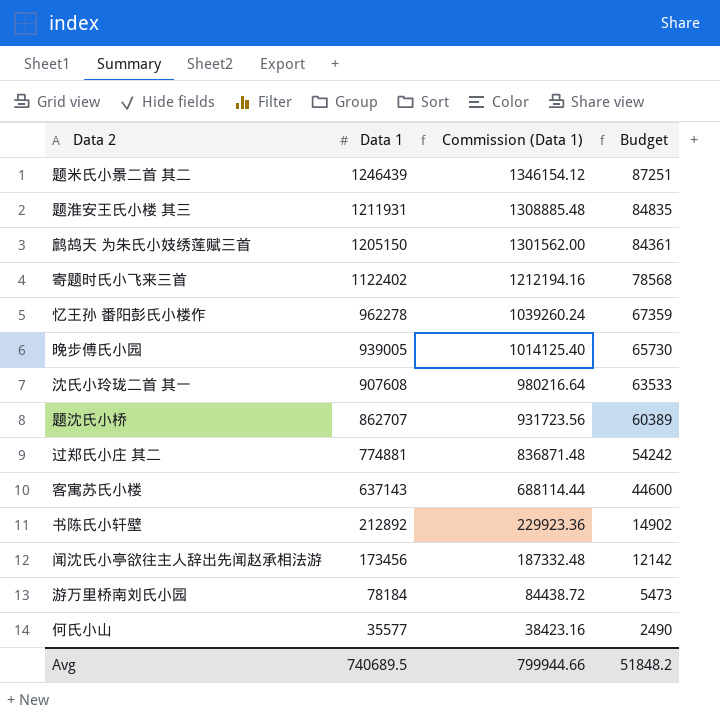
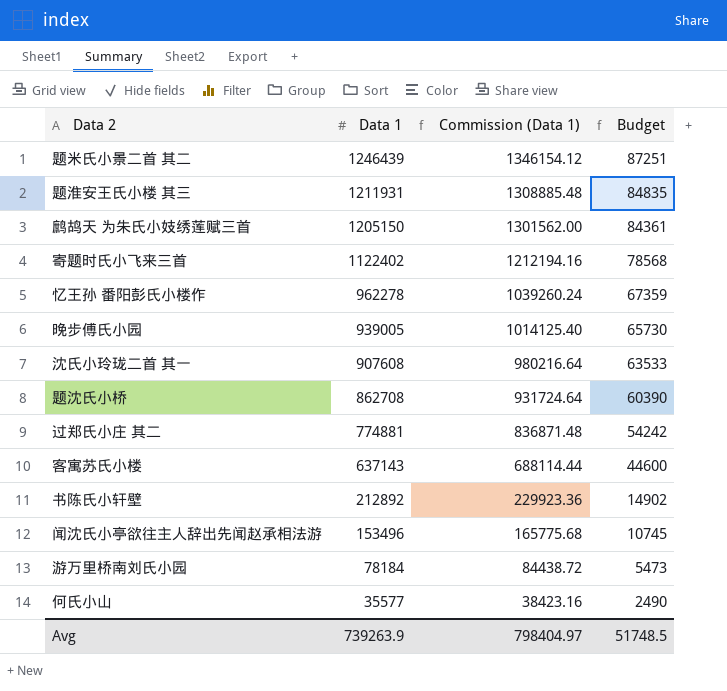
题沈氏小桥 | Data 1: 862707 -> 862708
题沈氏小桥 | Commission (Data 1): 931723.56 -> 931724.64
题沈氏小桥 | Budget: 60389 -> 60390
闻沈氏小亭欲往主人辞出先闻赵承相法游 | Data 1: 173456 -> 153496
闻沈氏小亭欲往主人辞出先闻赵承相法游 | Commission (Data 1): 187332.48 -> 165775.68
闻沈氏小亭欲往主人辞出先闻赵承相法游 | Budget: 12142 -> 10745
Avg | Data 1: 740689.5 -> 739263.9
Avg | Commission (Data 1): 799944.66 -> 798404.97
Avg | Budget: 51848.2 -> 51748.5

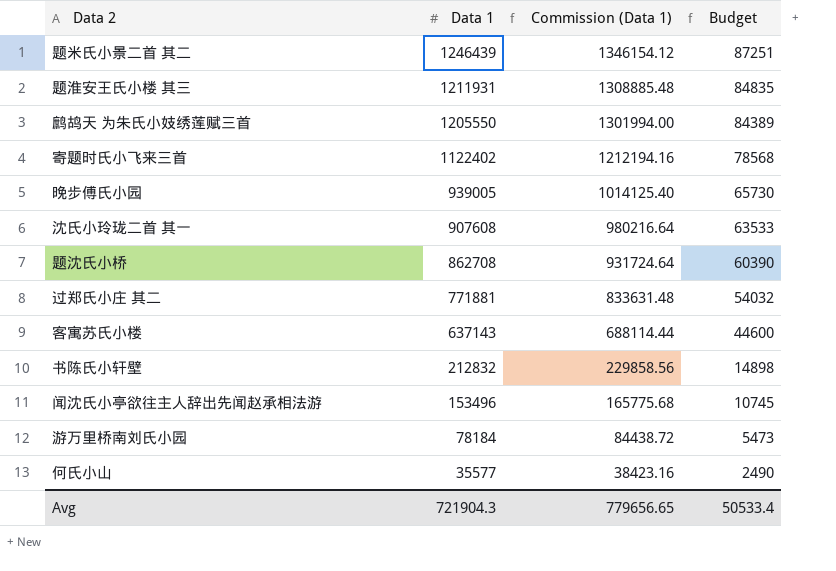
row 忆王孙 番阳彭氏小楼作: 962278 | 1039260.24 | 67359 -> none
鹧鸪天 为朱氏小妓绣莲赋三首 | Data 1: 1205150 -> 1205550
鹧鸪天 为朱氏小妓绣莲赋三首 | Commission (Data 1): 1301562.00 -> 1301994.00
鹧鸪天 为朱氏小妓绣莲赋三首 | Budget: 84361 -> 84389
过郑氏小庄 其二 | Data 1: 774881 -> 771881
过郑氏小庄 其二 | Commission (Data 1): 836871.48 -> 833631.48
过郑氏小庄 其二 | Budget: 54242 -> 54032
书陈氏小轩壁 | Data 1: 212892 -> 212832
书陈氏小轩壁 | Commission (Data 1): 229923.36 -> 229858.56
书陈氏小轩壁 | Budget: 14902 -> 14898
Avg | Data 1: 739263.9 -> 721904.3
Avg | Commission (Data 1): 798404.97 -> 779656.65
Avg | Budget: 51748.5 -> 50533.4

